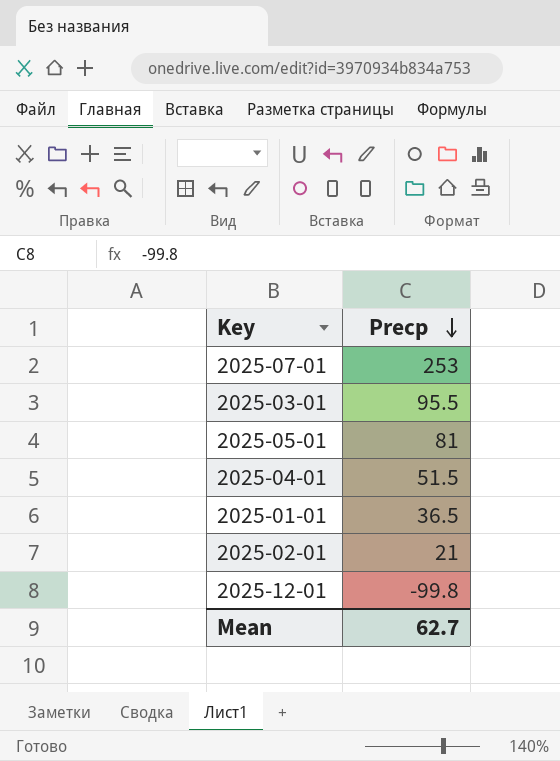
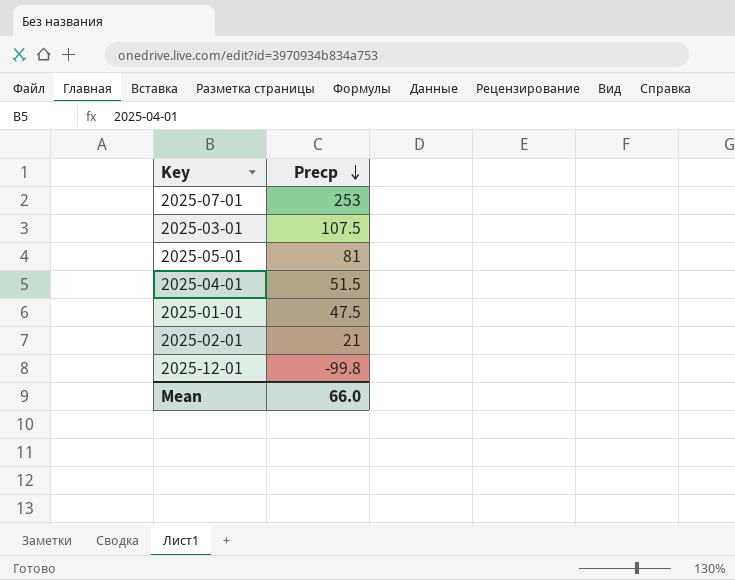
2025-03-01 | Precp: 95.5 -> 107.5
2025-01-01 | Precp: 36.5 -> 47.5
Mean | Precp: 62.7 -> 66.0

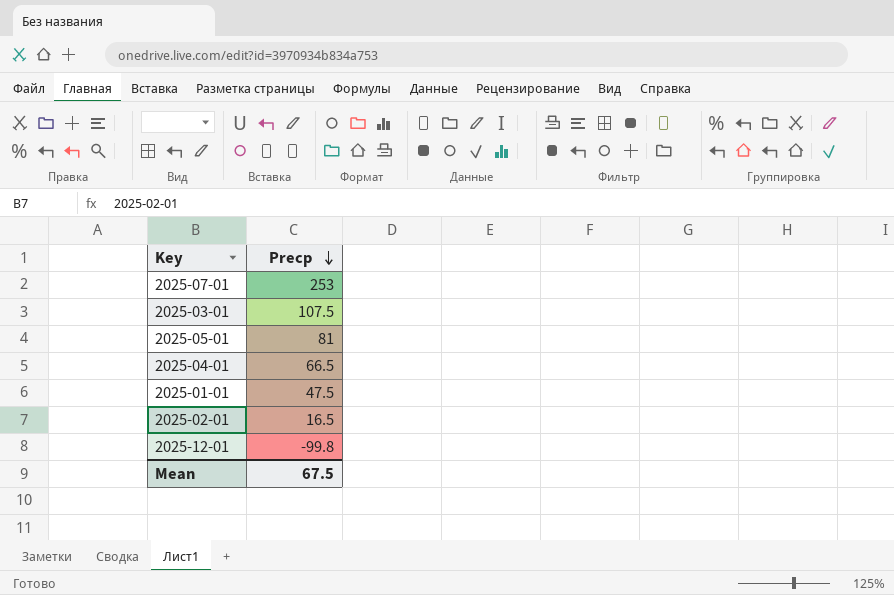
2025-04-01 | Precp: 51.5 -> 66.5
2025-02-01 | Precp: 21 -> 16.5
Mean | Precp: 66.0 -> 67.5

